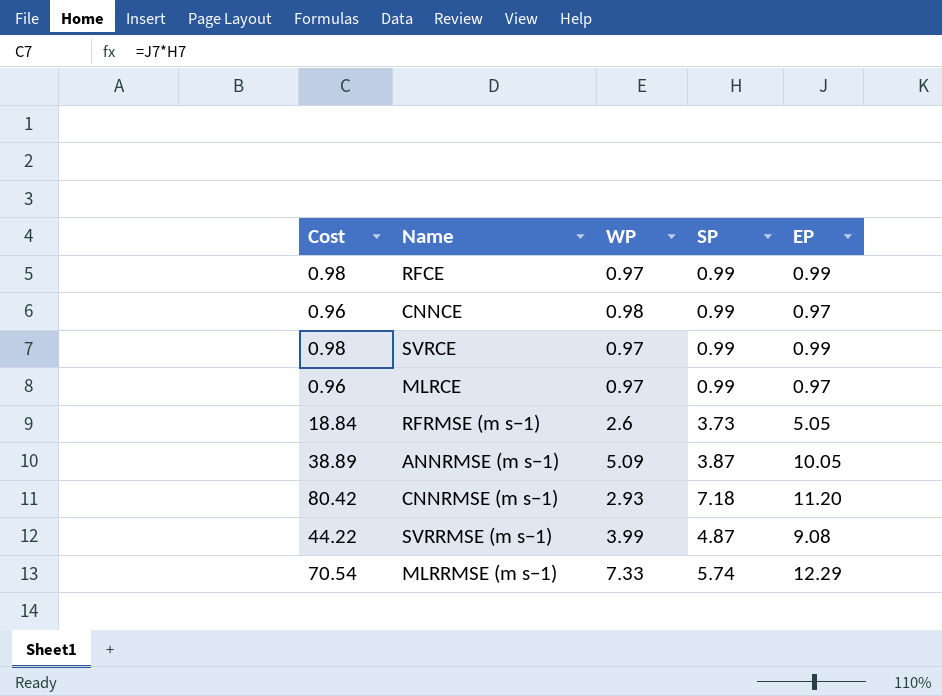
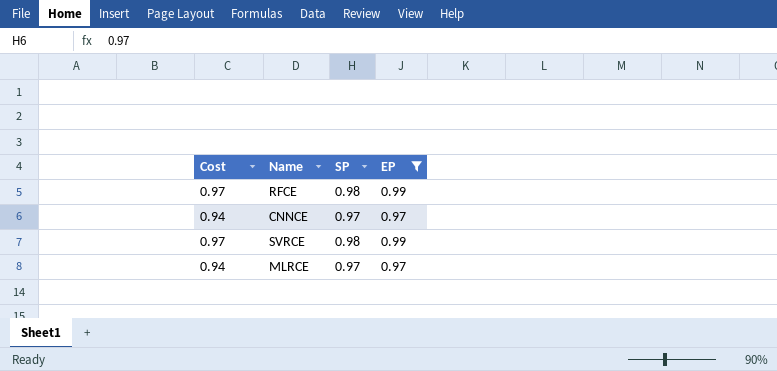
filter: none -> EP <= 0.99
column WP | position: 3 -> none
RFCE | Cost: 0.98 -> 0.97
RFCE | SP: 0.99 -> 0.98
CNNCE | Cost: 0.96 -> 0.94
CNNCE | SP: 0.99 -> 0.97
SVRCE | Cost: 0.98 -> 0.97
SVRCE | SP: 0.99 -> 0.98
MLRCE | Cost: 0.96 -> 0.94
MLRCE | SP: 0.99 -> 0.97

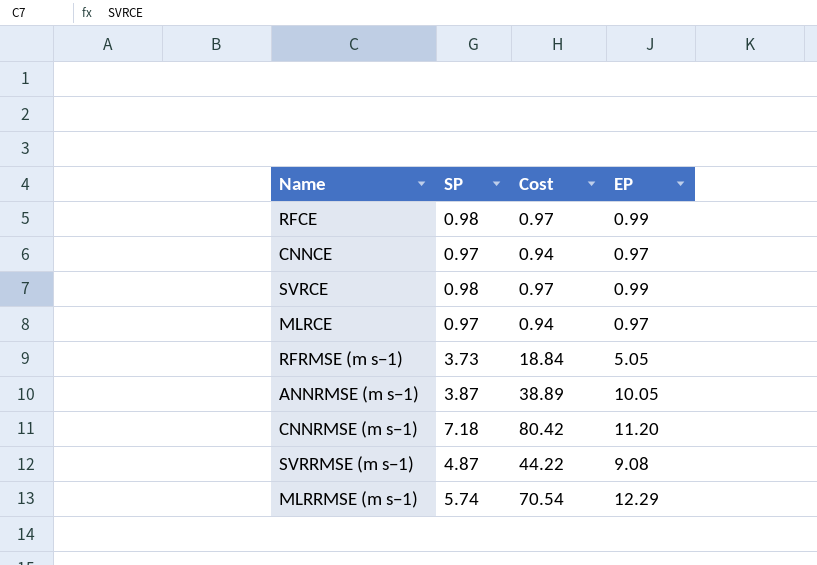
filter: EP <= 0.99 -> none
column Cost | position: 1 -> 3

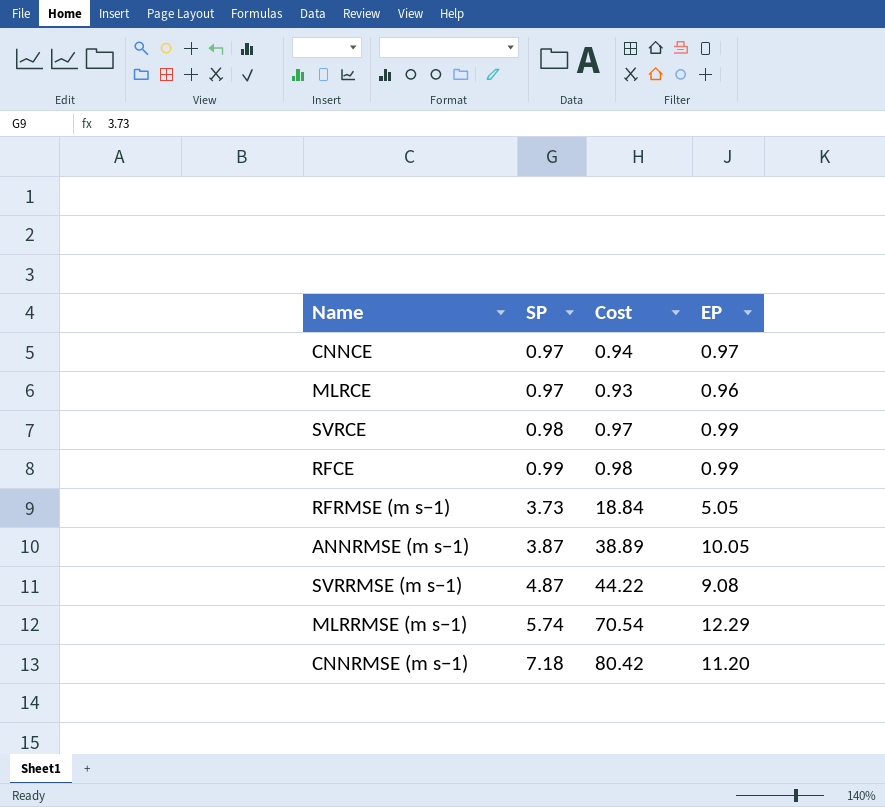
row order: none -> SP ascending
MLRCE | Cost: 0.94 -> 0.93
MLRCE | EP: 0.97 -> 0.96
RFCE | SP: 0.98 -> 0.99
RFCE | Cost: 0.97 -> 0.98

